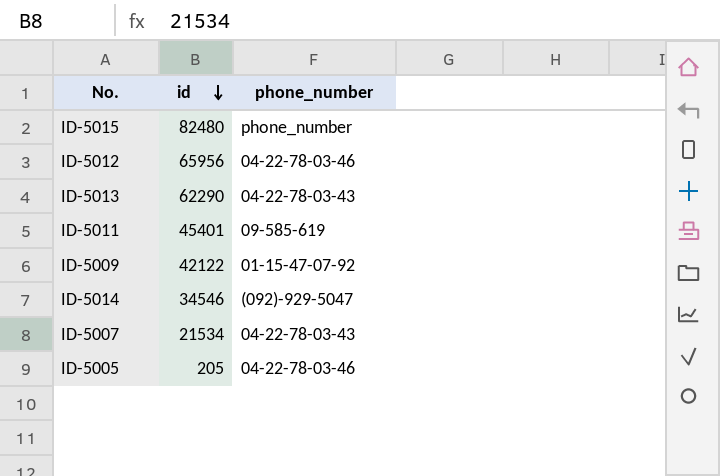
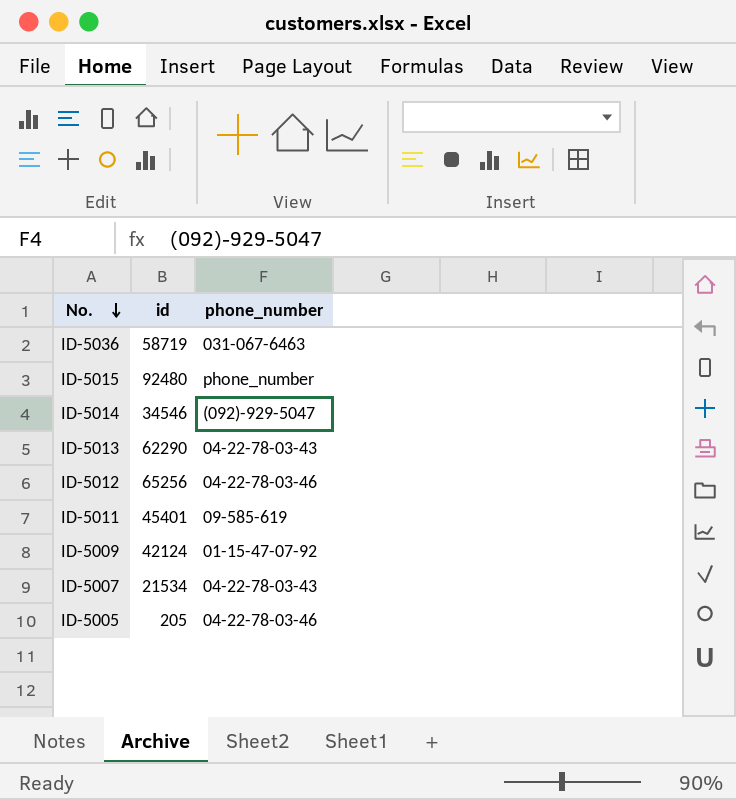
row order: id descending -> No. descending
row ID-5036: none -> 58719 | 031-067-6463
ID-5015 | id: 82480 -> 92480
ID-5012 | id: 65956 -> 65256
ID-5009 | id: 42122 -> 42124

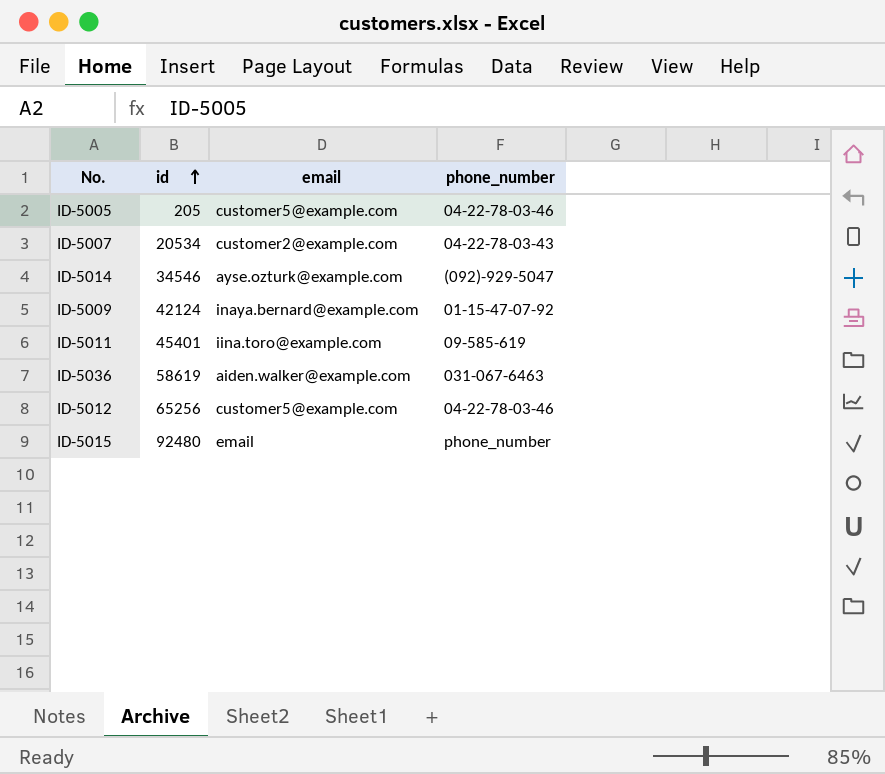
row order: No. descending -> id ascending
column email | position: none -> 3
row ID-5013: 62290 | 04-22-78-03-43 -> none
ID-5007 | id: 21534 -> 20534
ID-5036 | id: 58719 -> 58619

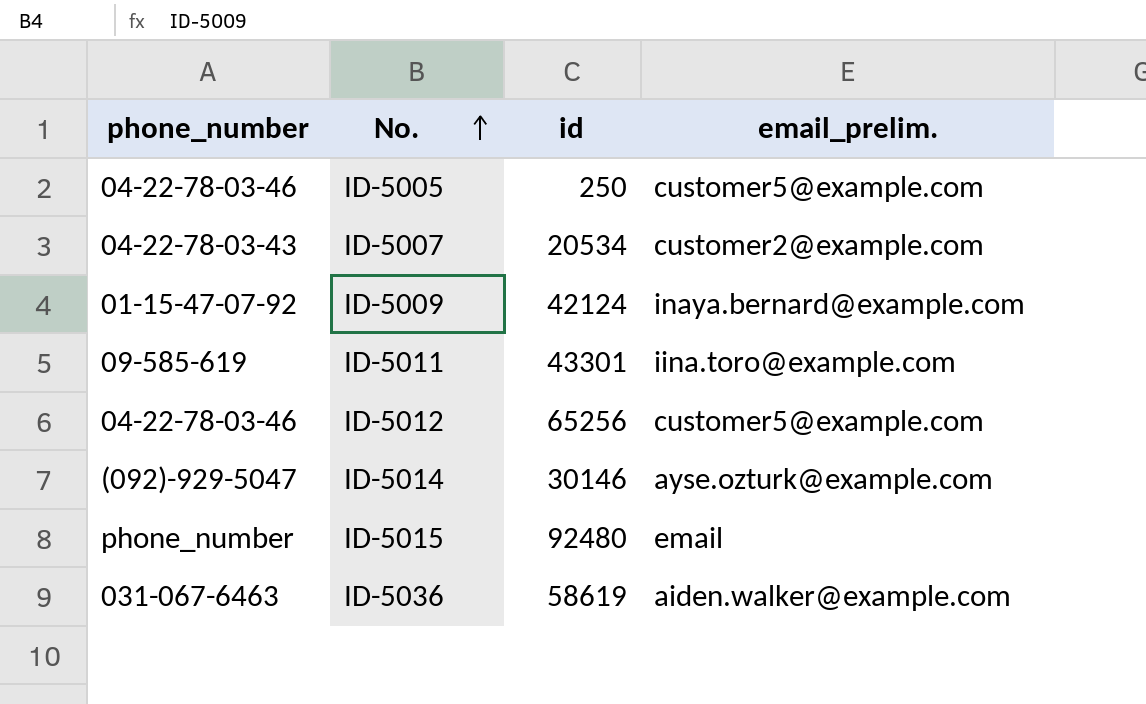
row order: id ascending -> No. ascending
column phone_number | position: 4 -> 1
column name: email -> email_prelim.
ID-5005 | id: 205 -> 250
ID-5011 | id: 45401 -> 43301
ID-5014 | id: 34546 -> 30146

